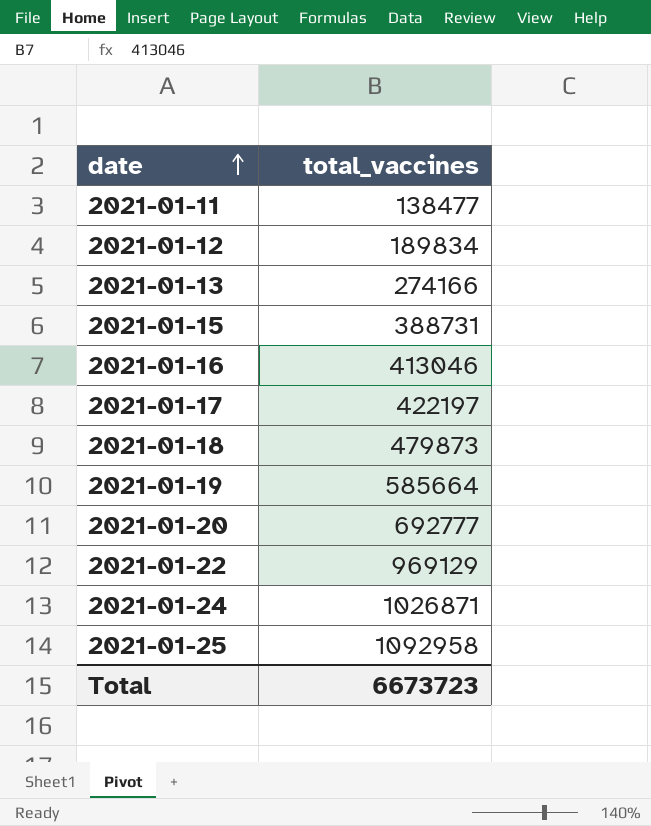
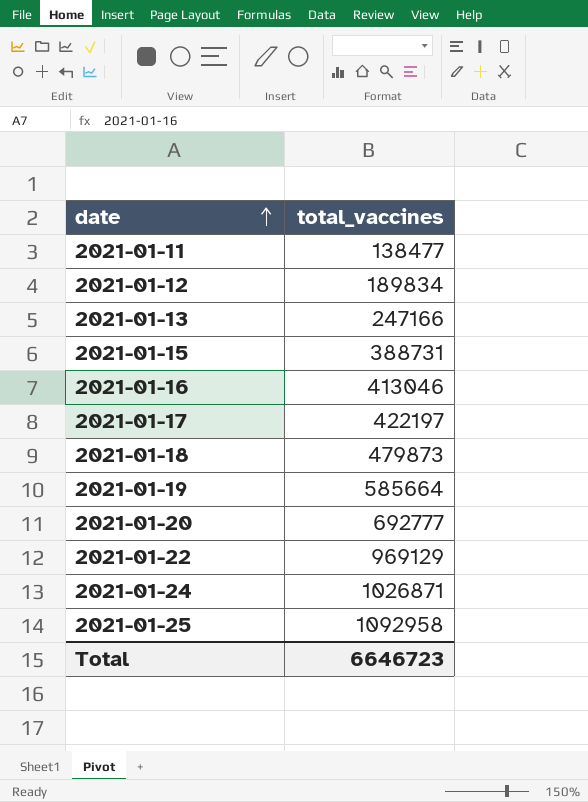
2021-01-13 | total_vaccines: 274166 -> 247166
Total | total_vaccines: 6673723 -> 6646723

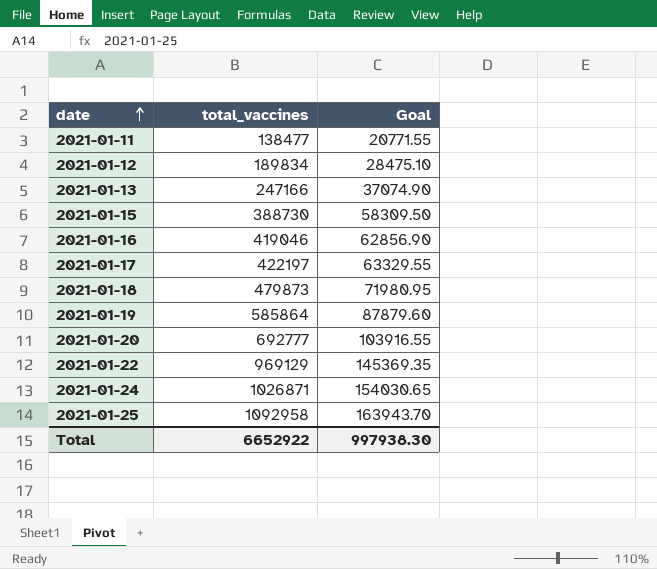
column Goal | formula: none -> [total_vaccines] * 0.15
2021-01-15 | total_vaccines: 388731 -> 388730
2021-01-16 | total_vaccines: 413046 -> 419046
2021-01-19 | total_vaccines: 585664 -> 585864
Total | total_vaccines: 6646723 -> 6652922

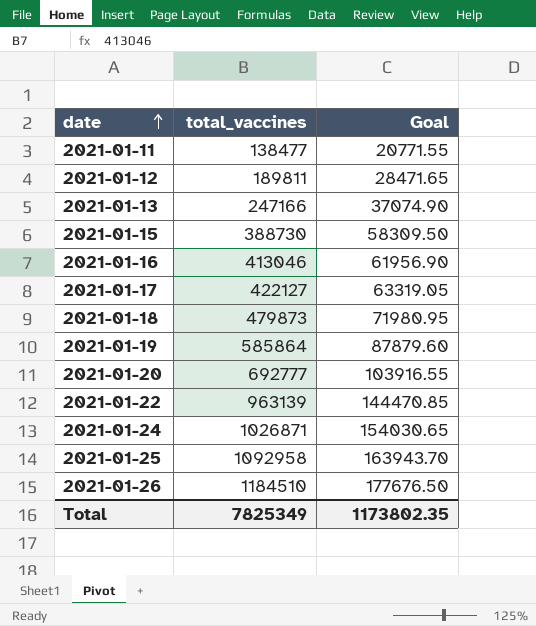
2021-01-12 | total_vaccines: 189834 -> 189811
2021-01-12 | Goal: 28475.10 -> 28471.65
2021-01-16 | total_vaccines: 419046 -> 413046
2021-01-16 | Goal: 62856.90 -> 61956.90
2021-01-17 | total_vaccines: 422197 -> 422127
2021-01-17 | Goal: 63329.55 -> 63319.05
2021-01-22 | total_vaccines: 969129 -> 963139
2021-01-22 | Goal: 145369.35 -> 144470.85
row 2021-01-26: none -> 1184510 | 177676.50
Total | total_vaccines: 6652922 -> 7825349
Total | Goal: 997938.30 -> 1173802.35

